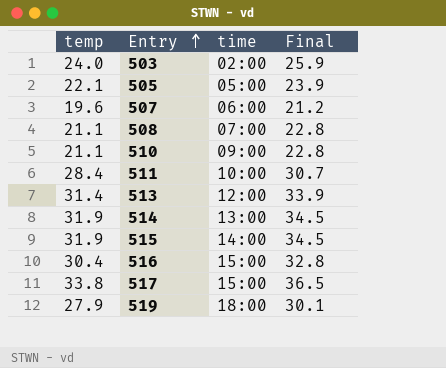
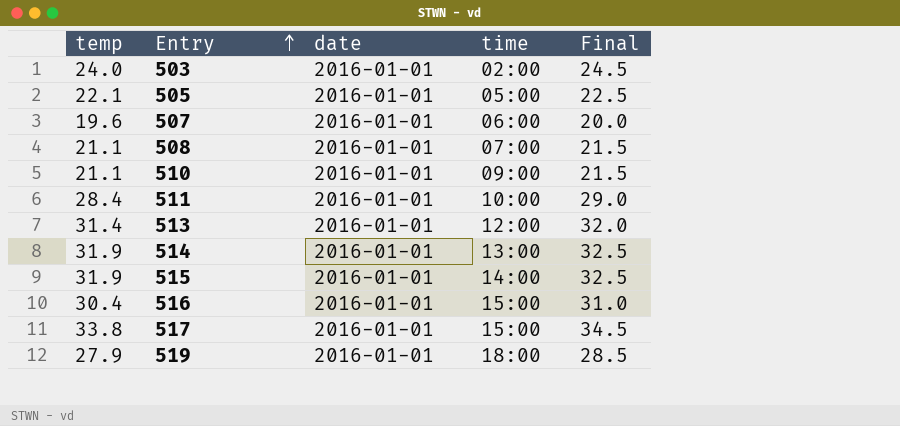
column date | position: none -> 3
column Final | formula: [temp] * 1.08 -> [temp] * 1.02

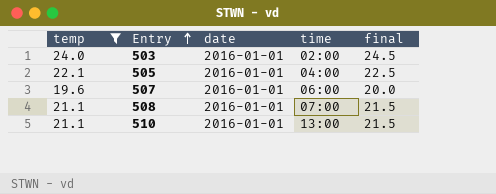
filter: none -> temp <= 24.0
column name: Final -> final
505 | time: 05:00 -> 04:00
510 | time: 09:00 -> 13:00

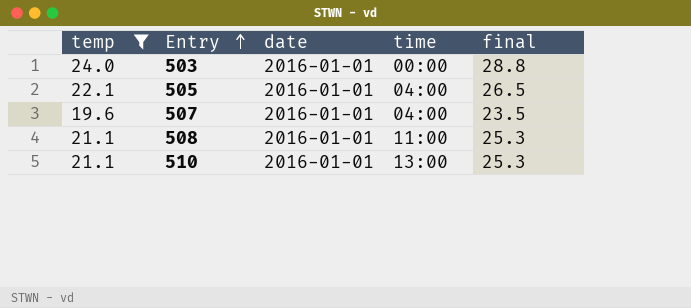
column final | formula: [temp] * 1.02 -> [temp] * 1.2
503 | time: 02:00 -> 00:00
507 | time: 06:00 -> 04:00
508 | time: 07:00 -> 11:00

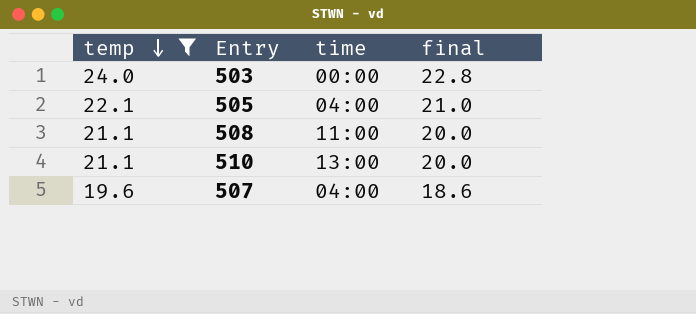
row order: Entry ascending -> temp descending
column date | position: 3 -> none
column final | formula: [temp] * 1.2 -> [temp] * 0.95

